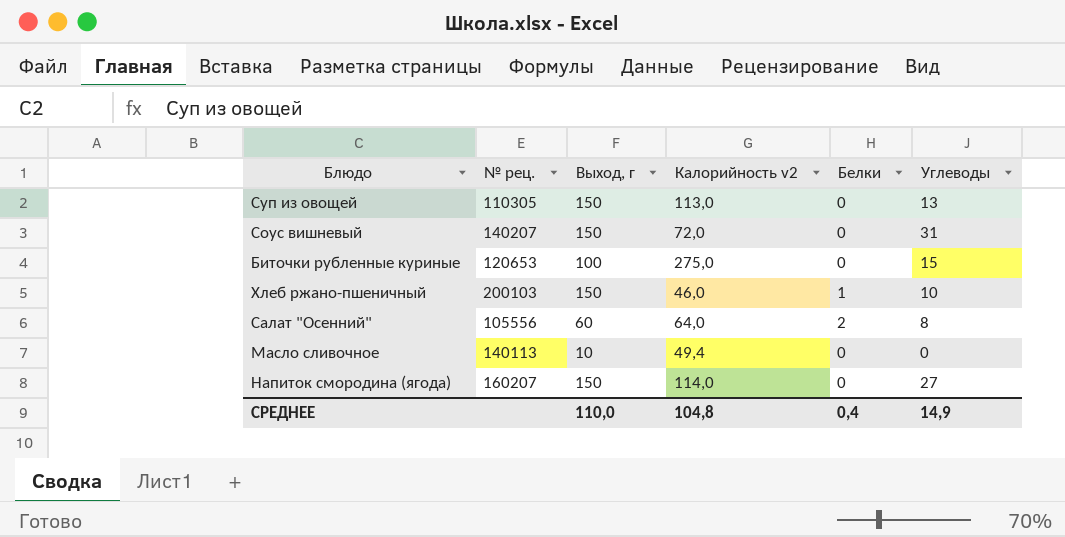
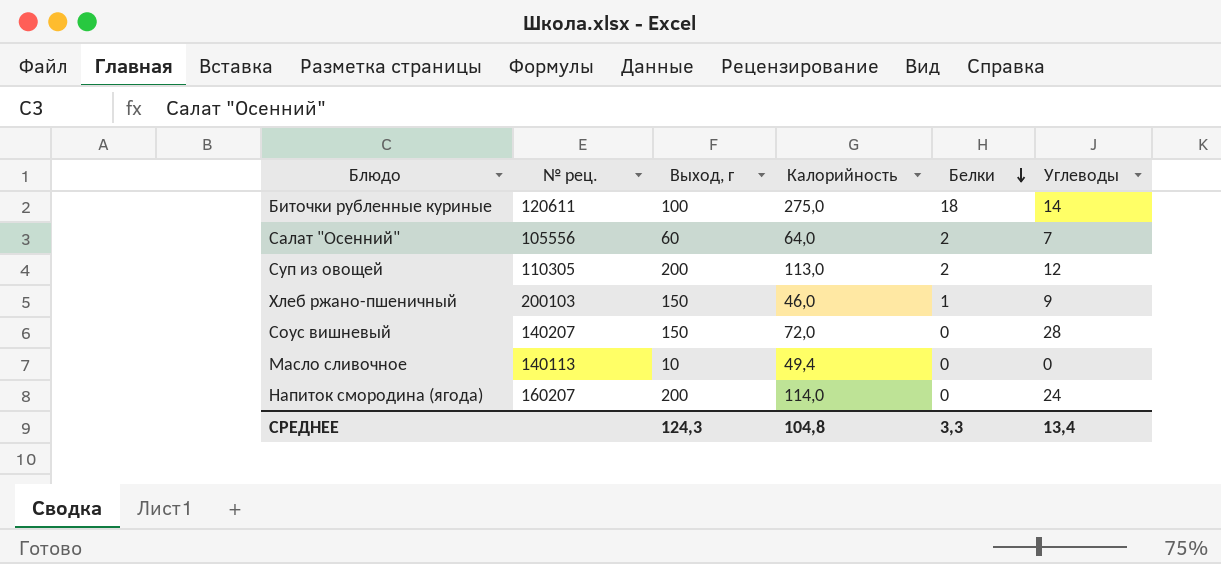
row order: none -> Белки descending
column name: Калорийность v2 -> Калорийность
Биточки рубленные куриные | № рец.: 120653 -> 120611
Биточки рубленные куриные | Белки: 0 -> 18
Биточки рубленные куриные | Углеводы: 15 -> 14
Салат "Осенний" | Углеводы: 8 -> 7
Суп из овощей | Выход, г: 150 -> 200
Суп из овощей | Белки: 0 -> 2
Суп из овощей | Углеводы: 13 -> 12
Хлеб ржано-пшеничный | Углеводы: 10 -> 9
Соус вишневый | Углеводы: 31 -> 28
Напиток смородина (ягода) | Выход, г: 150 -> 200
Напиток смородина (ягода) | Углеводы: 27 -> 24
СРЕДНЕЕ | Выход, г: 110,0 -> 124,3
СРЕДНЕЕ | Белки: 0,4 -> 3,3
СРЕДНЕЕ | Углеводы: 14,9 -> 13,4

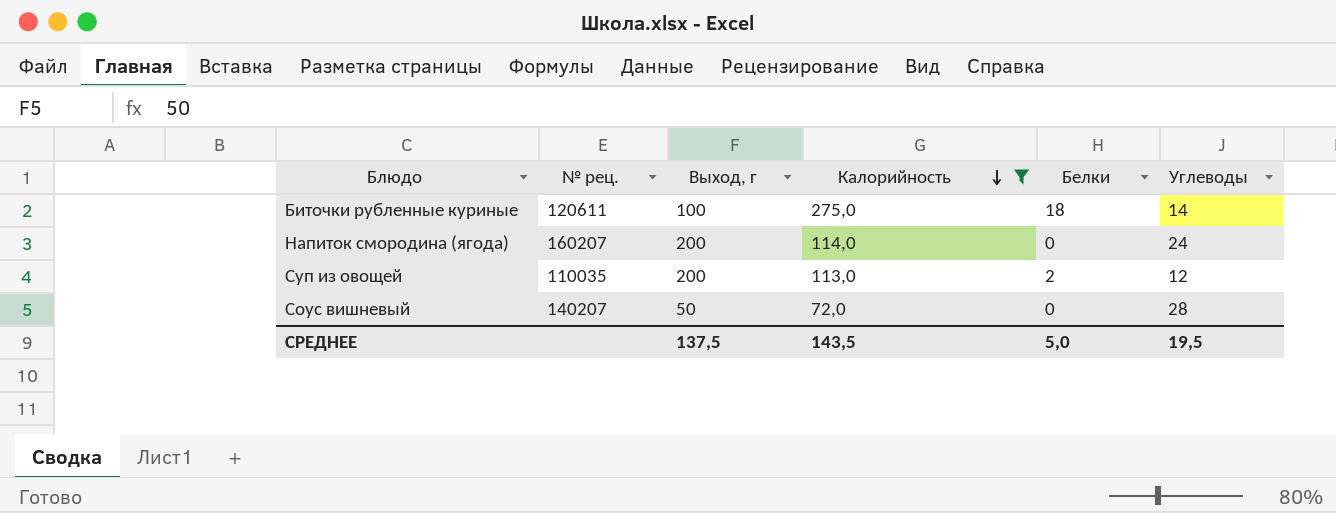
filter: none -> Калорийность >= 72,0
row order: Белки descending -> Калорийность descending
Суп из овощей | № рец.: 110305 -> 110035
Соус вишневый | Выход, г: 150 -> 50
СРЕДНЕЕ | Выход, г: 124,3 -> 137,5
СРЕДНЕЕ | Калорийность: 104,8 -> 143,5
СРЕДНЕЕ | Белки: 3,3 -> 5,0
СРЕДНЕЕ | Углеводы: 13,4 -> 19,5

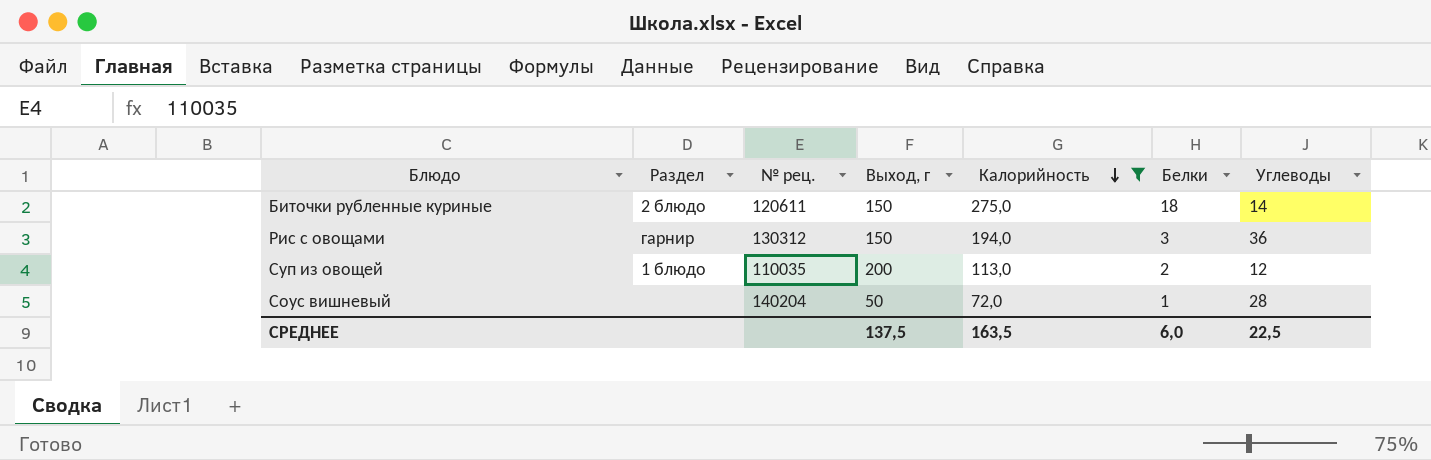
column Раздел | position: none -> 2
row Напиток смородина (ягода): 160207 | 200 | 114,0 | 0 | 24 -> none
Биточки рубленные куриные | Выход, г: 100 -> 150
row Рис с овощами: none -> гарнир | 130312 | 150 | 194,0 | 3 | 36
Соус вишневый | № рец.: 140207 -> 140204
Соус вишневый | Белки: 0 -> 1
СРЕДНЕЕ | Калорийность: 143,5 -> 163,5
СРЕДНЕЕ | Белки: 5,0 -> 6,0
СРЕДНЕЕ | Углеводы: 19,5 -> 22,5

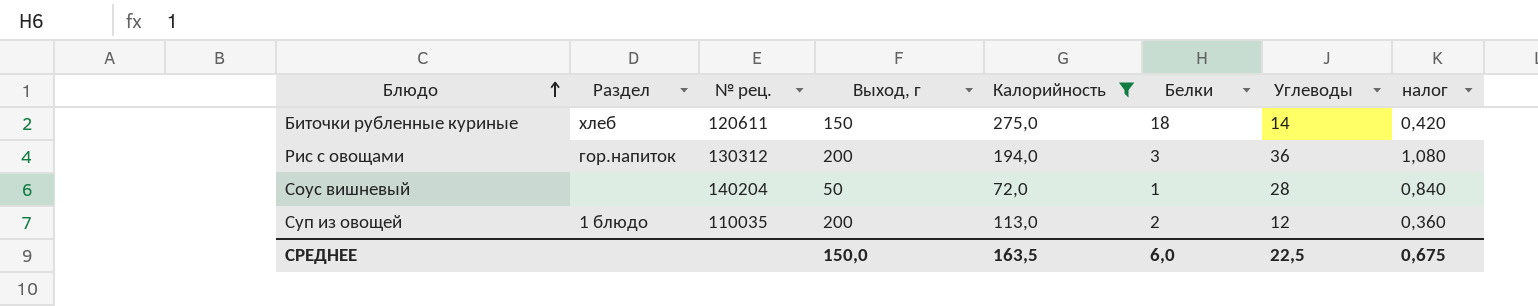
row order: Калорийность descending -> Блюдо ascending
column налог | formula: none -> [Углеводы] * 0,03
Биточки рубленные куриные | Раздел: 2 блюдо -> хлеб
Рис с овощами | Раздел: гарнир -> гор.напиток
Рис с овощами | Выход, г: 150 -> 200
СРЕДНЕЕ | Выход, г: 137,5 -> 150,0

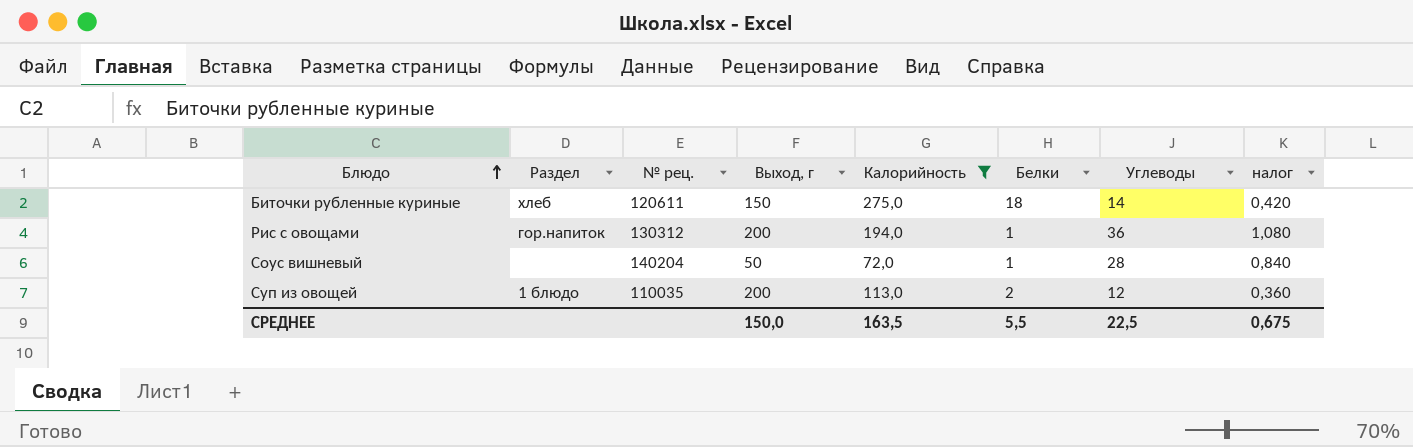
Рис с овощами | Белки: 3 -> 1
СРЕДНЕЕ | Белки: 6,0 -> 5,5

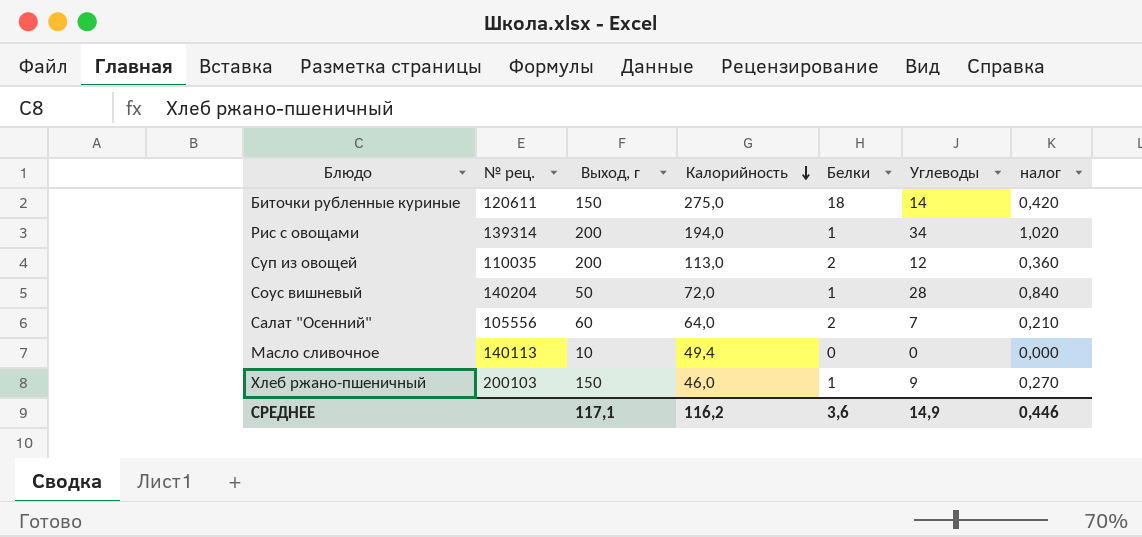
filter: Калорийность >= 72,0 -> none
row order: Блюдо ascending -> Калорийность descending
column Раздел | position: 2 -> none
Рис с овощами | № рец.: 130312 -> 139314
Рис с овощами | Углеводы: 36 -> 34
Рис с овощами | налог: 1,080 -> 1,020
СРЕДНЕЕ | Выход, г: 150,0 -> 117,1
СРЕДНЕЕ | Калорийность: 163,5 -> 116,2
СРЕДНЕЕ | Белки: 5,5 -> 3,6
СРЕДНЕЕ | Углеводы: 22,5 -> 14,9
СРЕДНЕЕ | налог: 0,675 -> 0,446

